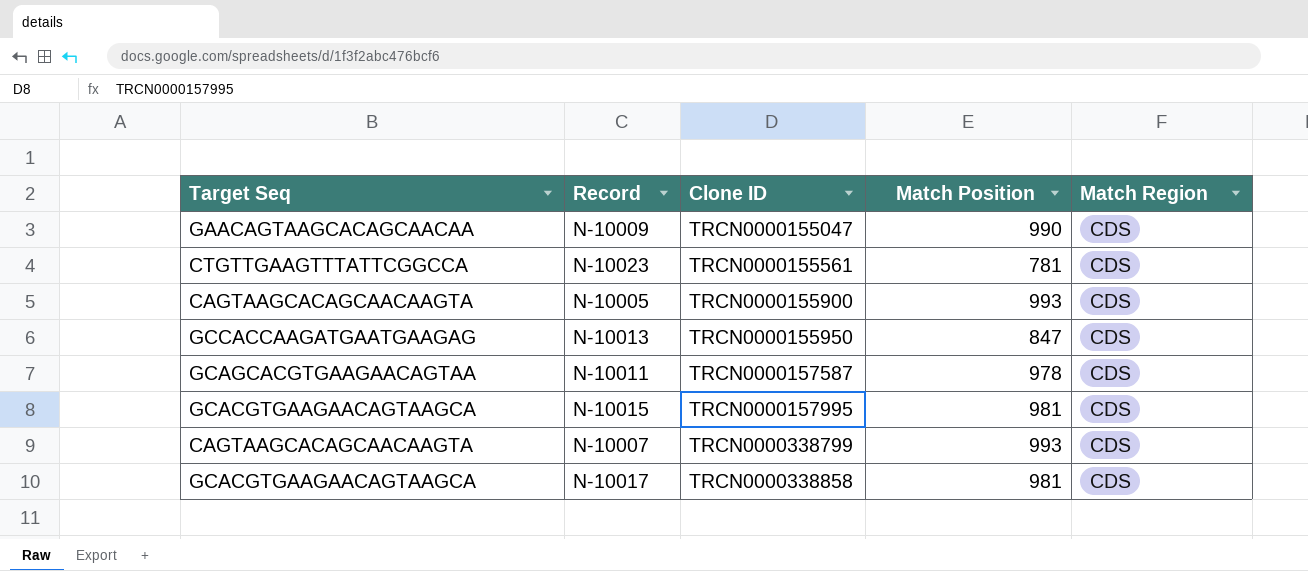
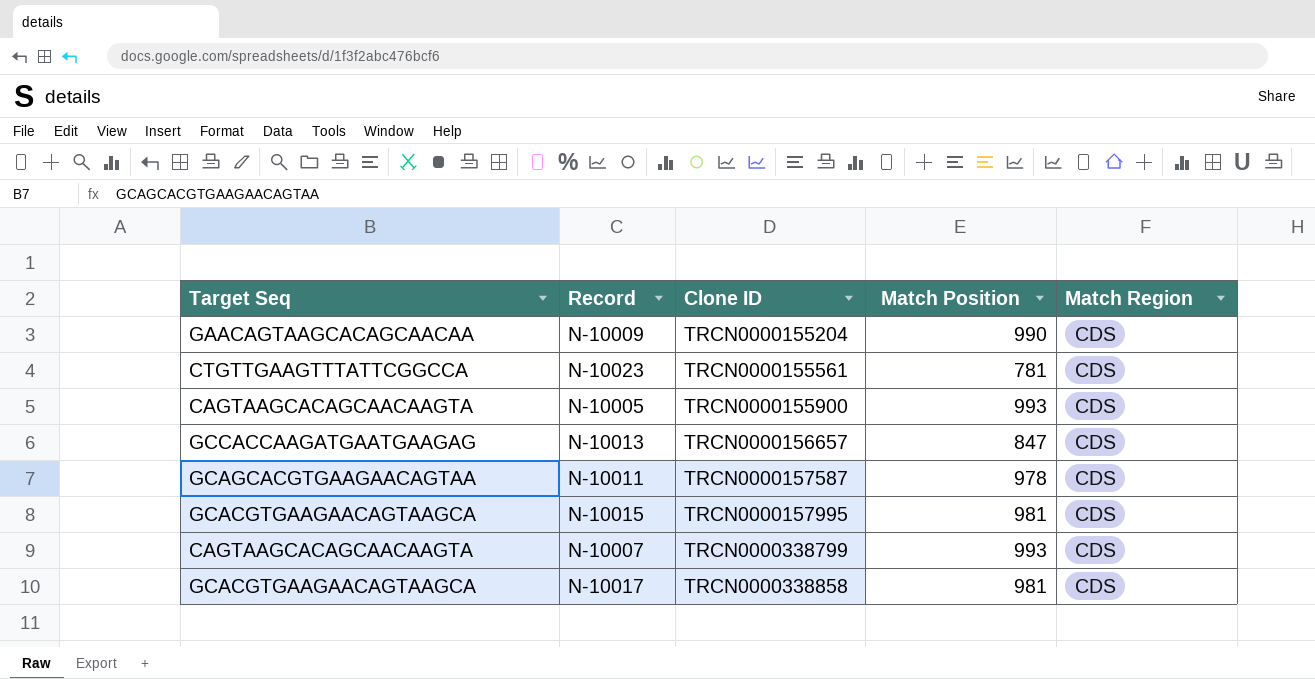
N-10009 | Clone ID: TRCN0000155047 -> TRCN0000155204
N-10013 | Clone ID: TRCN0000155950 -> TRCN0000156657

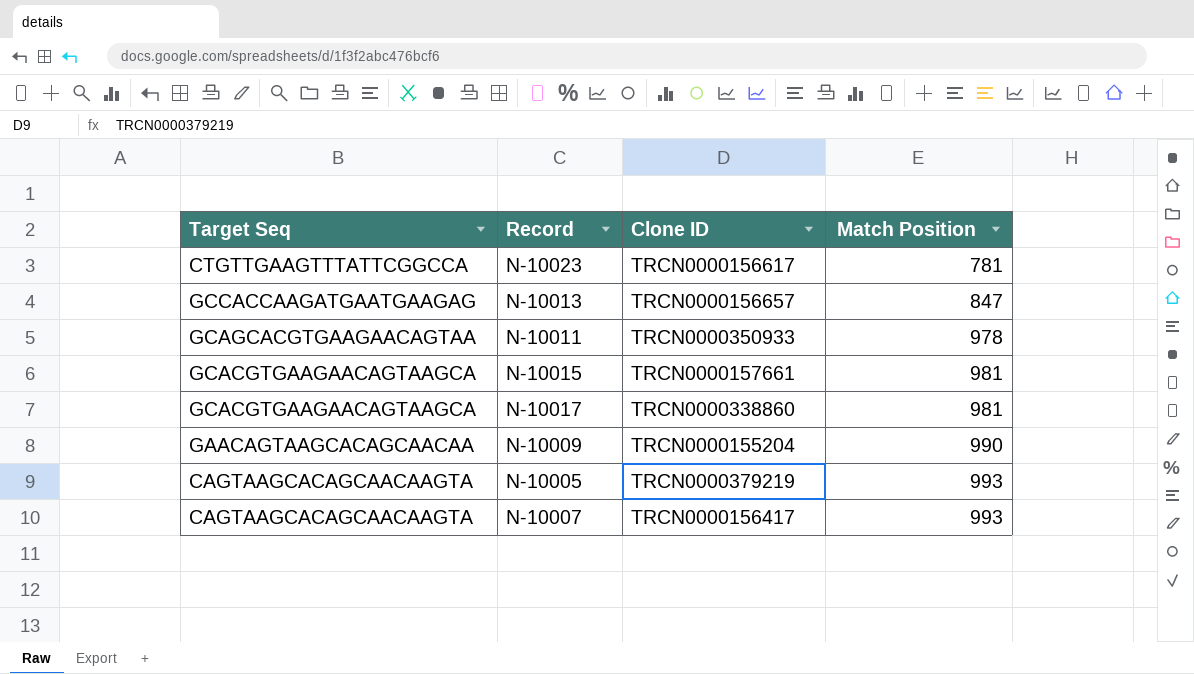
row order: Clone ID ascending -> Match Position ascending
column Match Region | position: 5 -> none
N-10023 | Clone ID: TRCN0000155561 -> TRCN0000156617
N-10011 | Clone ID: TRCN0000157587 -> TRCN0000350933
N-10015 | Clone ID: TRCN0000157995 -> TRCN0000157661
N-10017 | Clone ID: TRCN0000338858 -> TRCN0000338860
N-10005 | Clone ID: TRCN0000155900 -> TRCN0000379219
N-10007 | Clone ID: TRCN0000338799 -> TRCN0000156417

